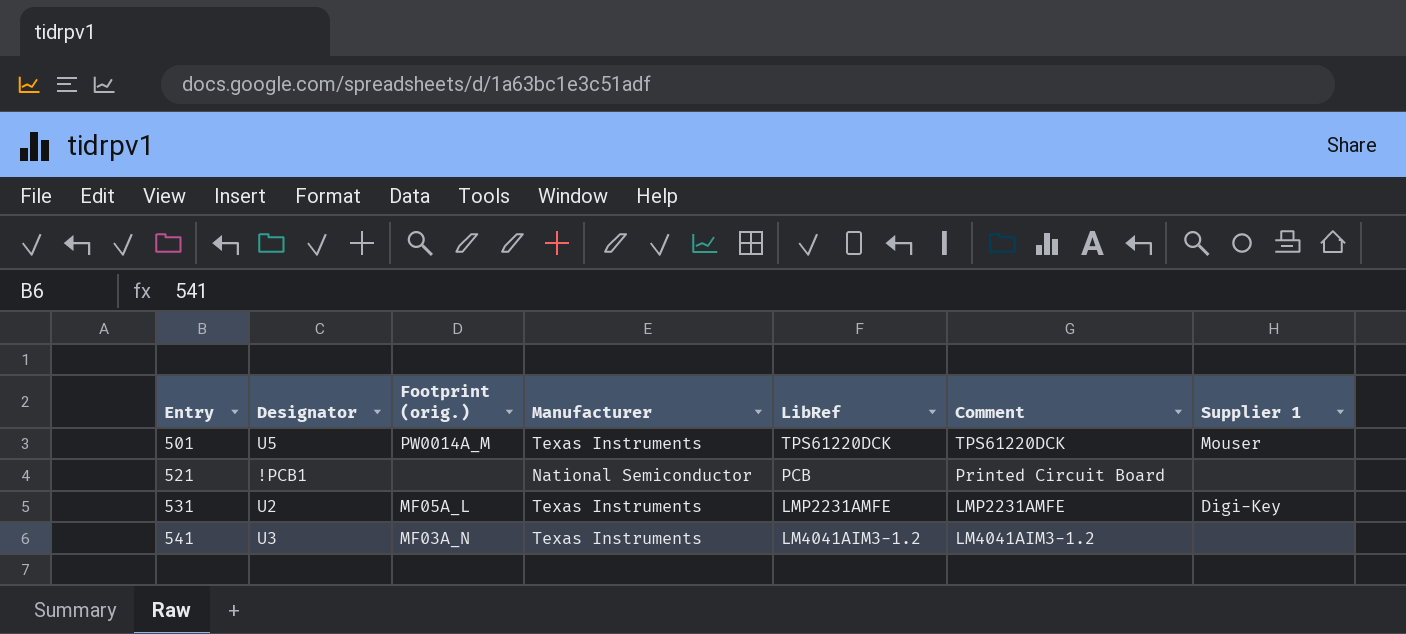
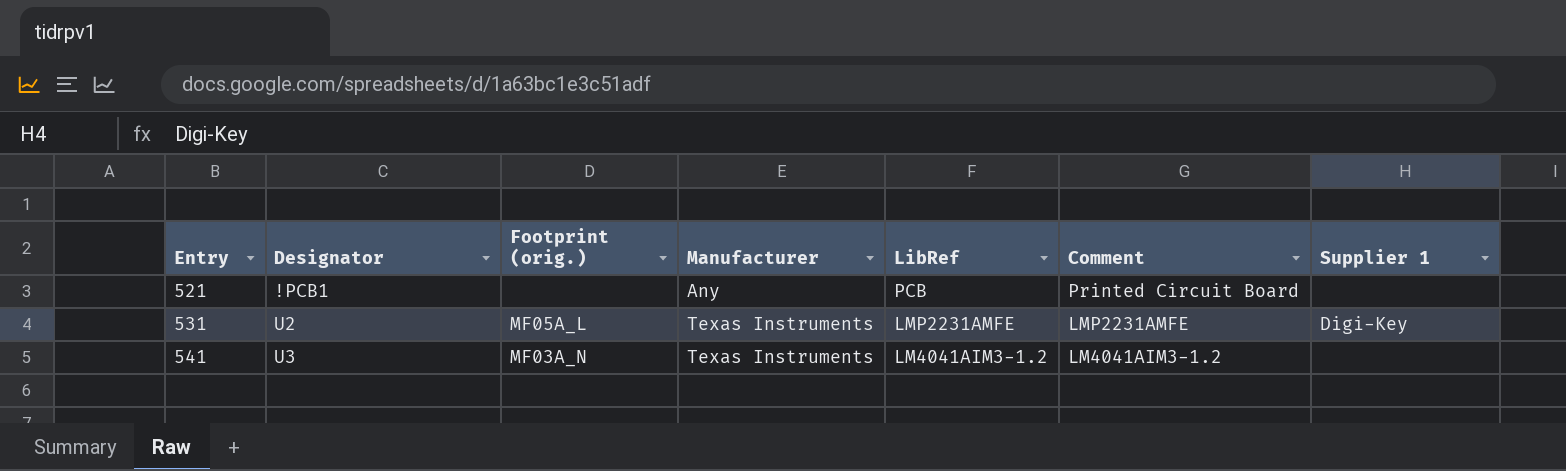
row 501: U5 | PW0014A_M | Texas Instruments | TPS61220DCK | TPS61220DCK | Mouser -> none
521 | Manufacturer: National Semiconductor -> Any

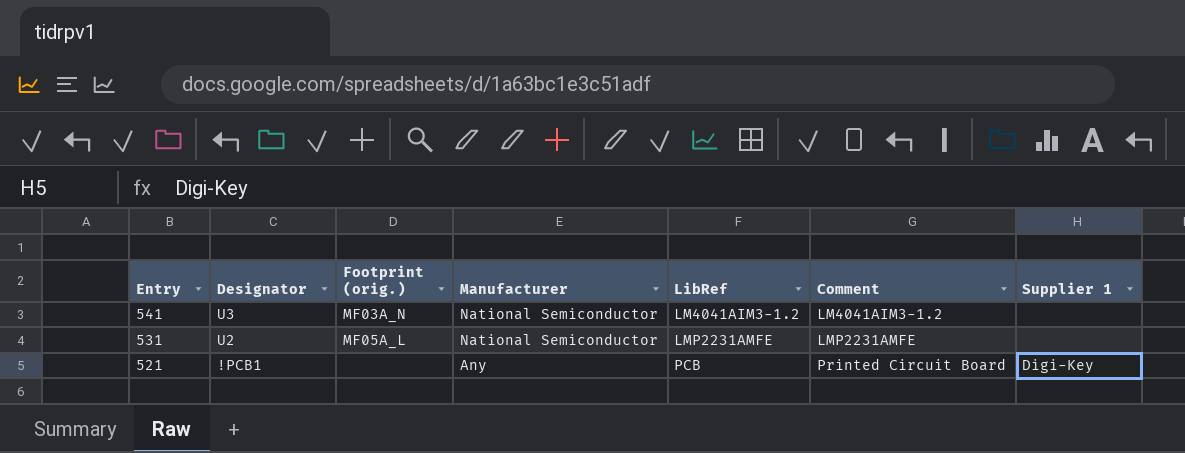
row order: Entry ascending -> Entry descending
541 | Manufacturer: Texas Instruments -> National Semiconductor
531 | Manufacturer: Texas Instruments -> National Semiconductor
531 | Supplier 1: Digi-Key -> none
521 | Supplier 1: none -> Digi-Key

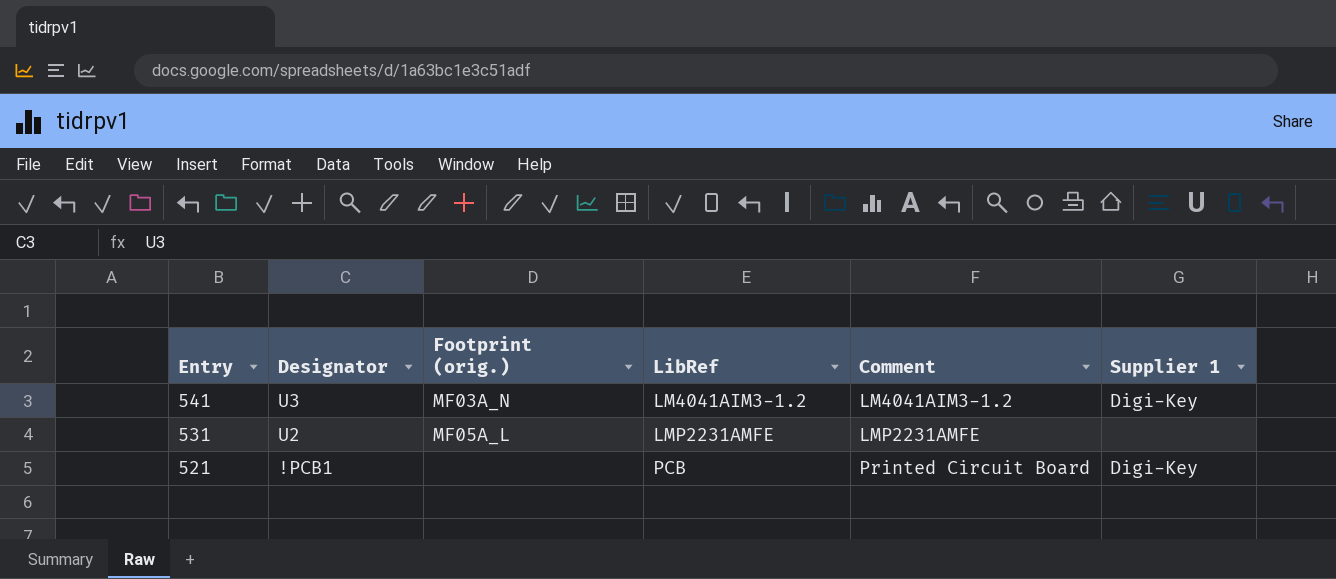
column Manufacturer | position: 4 -> none
541 | Supplier 1: none -> Digi-Key

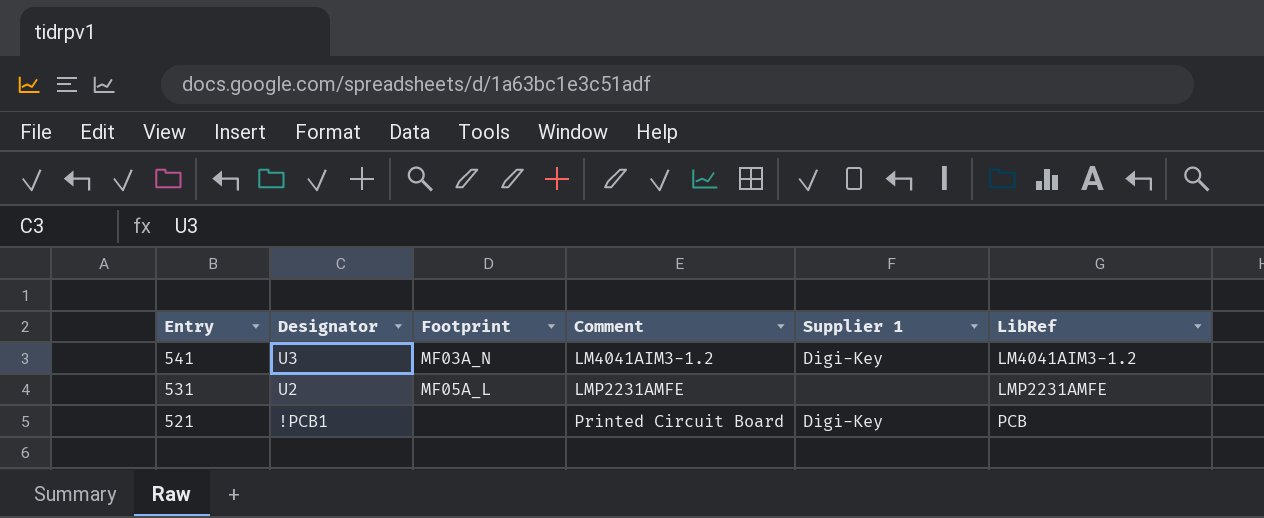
column name: Footprint (orig.) -> Footprint
column LibRef | position: 4 -> 6

